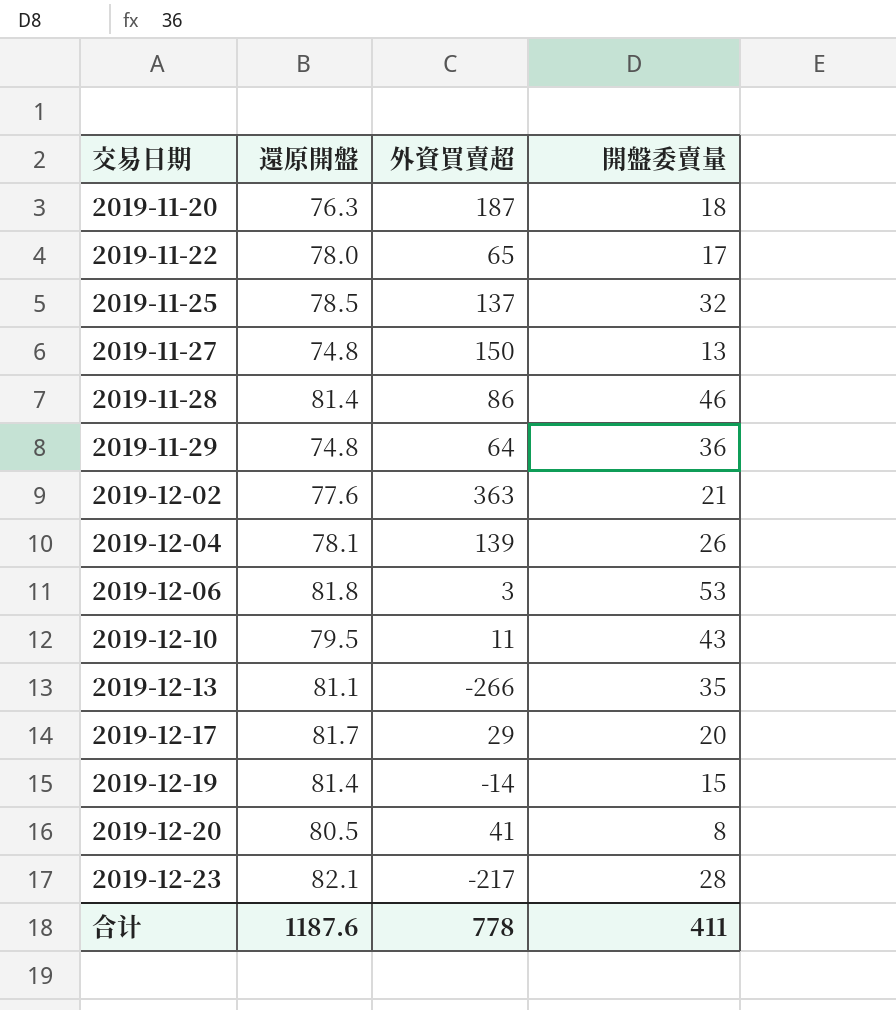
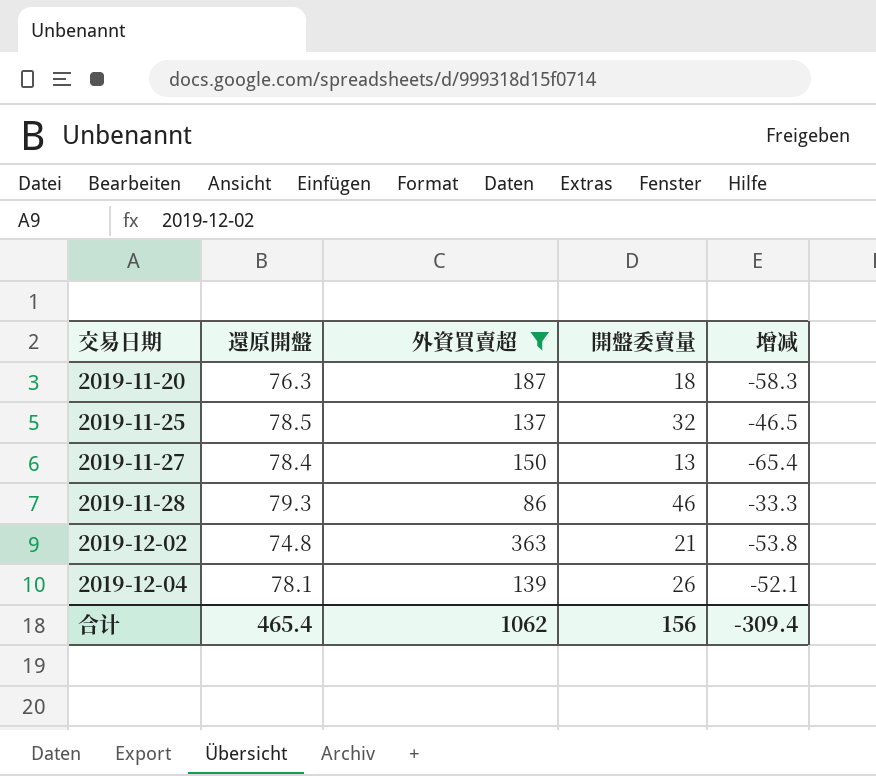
filter: none -> 外資買賣超 >= 86
column 增减 | formula: none -> [開盤委賣量] - [還原開盤]
2019-11-27 | 還原開盤: 74.8 -> 78.4
2019-11-28 | 還原開盤: 81.4 -> 79.3
2019-12-02 | 還原開盤: 77.6 -> 74.8
合计 | 還原開盤: 1187.6 -> 465.4
合计 | 外資買賣超: 778 -> 1062
合计 | 開盤委賣量: 411 -> 156

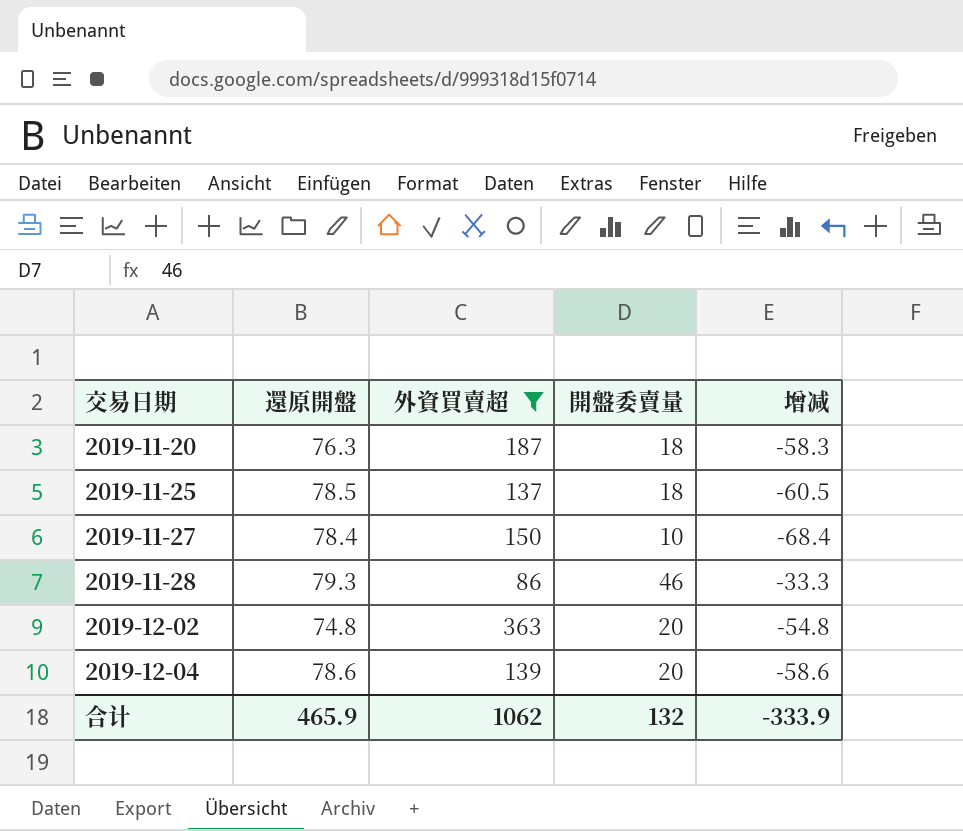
2019-11-25 | 開盤委賣量: 32 -> 18
2019-11-25 | 增减: -46.5 -> -60.5
2019-11-27 | 開盤委賣量: 13 -> 10
2019-11-27 | 增减: -65.4 -> -68.4
2019-12-02 | 開盤委賣量: 21 -> 20
2019-12-02 | 增减: -53.8 -> -54.8
2019-12-04 | 還原開盤: 78.1 -> 78.6
2019-12-04 | 開盤委賣量: 26 -> 20
2019-12-04 | 增减: -52.1 -> -58.6
合计 | 還原開盤: 465.4 -> 465.9
合计 | 開盤委賣量: 156 -> 132
合计 | 增减: -309.4 -> -333.9

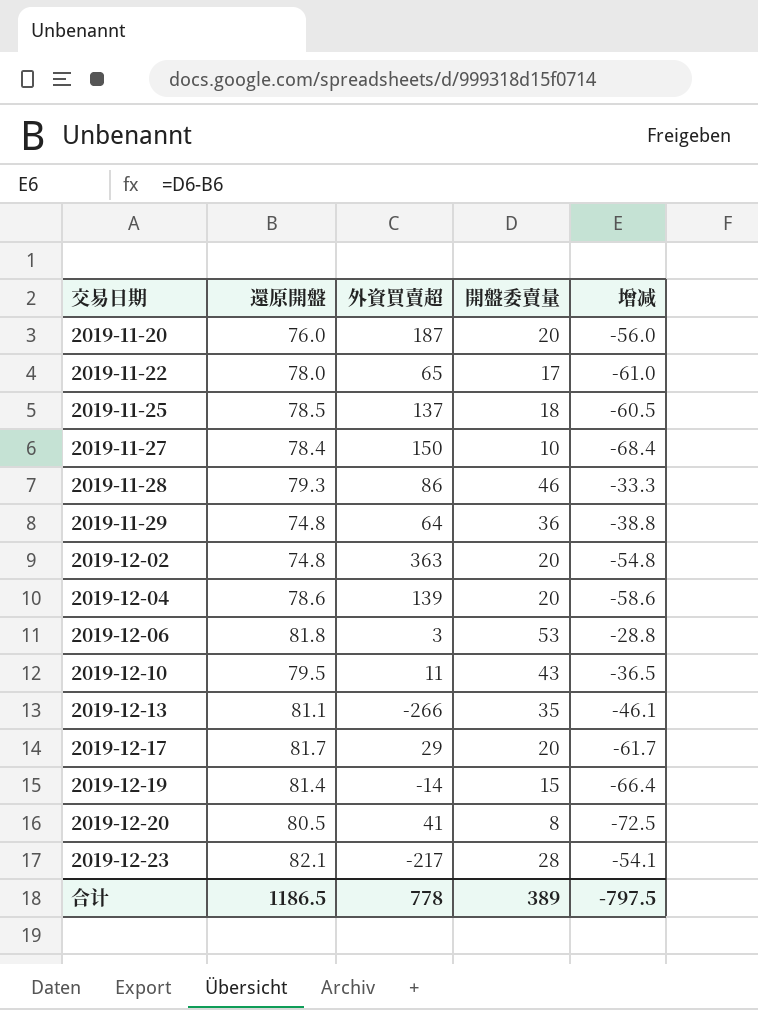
filter: 外資買賣超 >= 86 -> none
2019-11-20 | 還原開盤: 76.3 -> 76.0
2019-11-20 | 開盤委賣量: 18 -> 20
2019-11-20 | 增减: -58.3 -> -56.0
合计 | 還原開盤: 465.9 -> 1186.5
合计 | 外資買賣超: 1062 -> 778
合计 | 開盤委賣量: 132 -> 389
合计 | 增减: -333.9 -> -797.5

